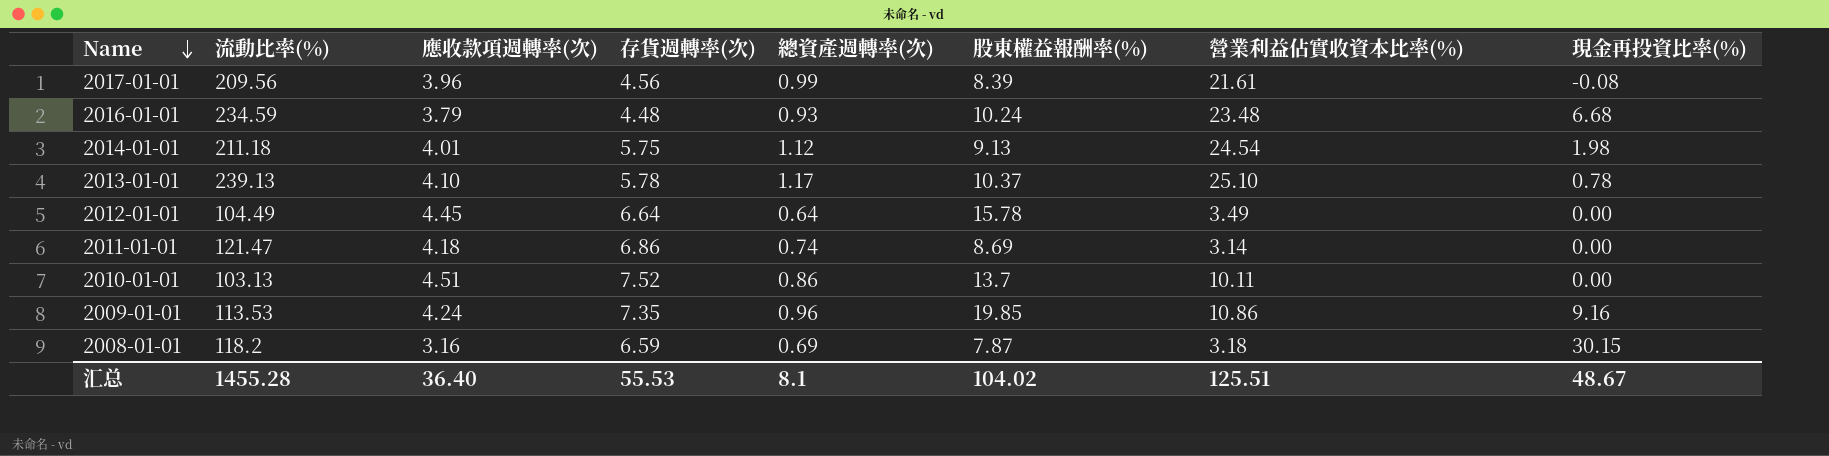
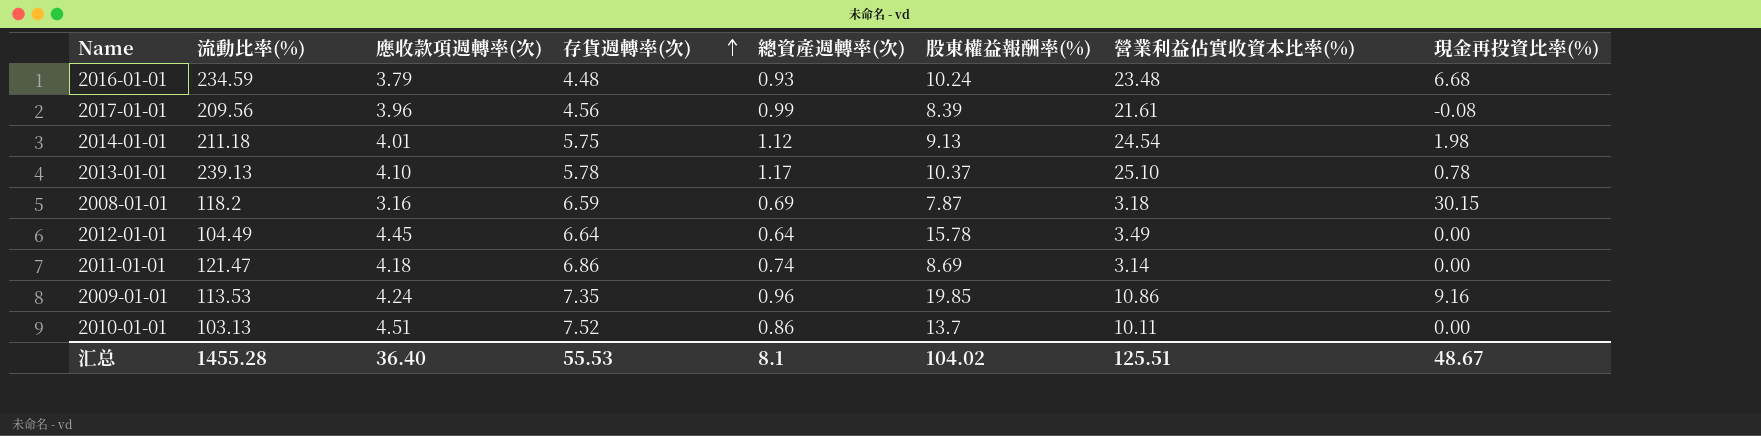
row order: Name descending -> 存貨週轉率(次) ascending

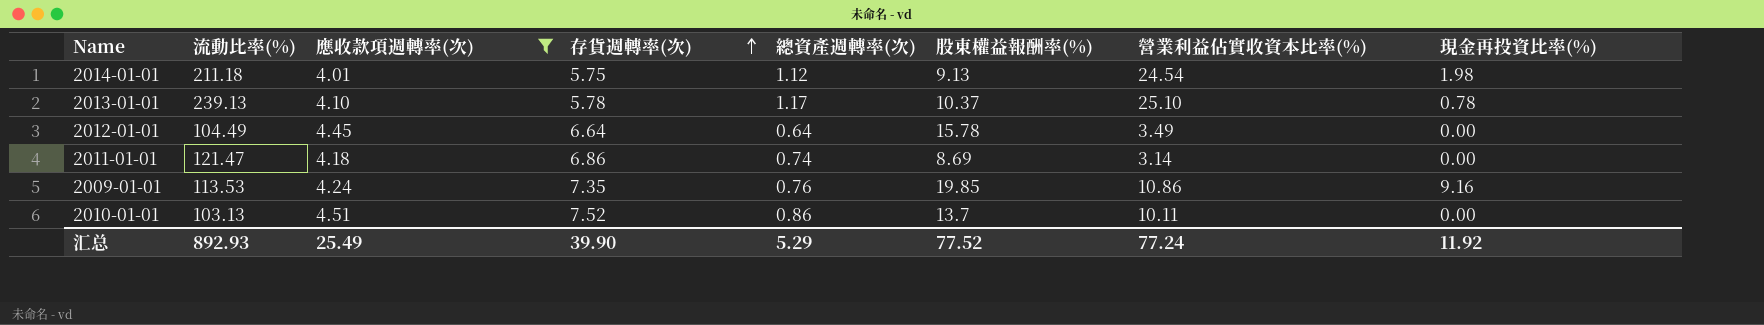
filter: none -> 應收款項週轉率(次) >= 4.01
2009-01-01 | 總資產週轉率(次): 0.96 -> 0.76
汇总 | 流動比率(%): 1455.28 -> 892.93
汇总 | 應收款項週轉率(次): 36.40 -> 25.49
汇总 | 存貨週轉率(次): 55.53 -> 39.90
汇总 | 總資產週轉率(次): 8.1 -> 5.29
汇总 | 股東權益報酬率(%): 104.02 -> 77.52
汇总 | 營業利益佔實收資本比率(%): 125.51 -> 77.24
汇总 | 現金再投資比率(%): 48.67 -> 11.92

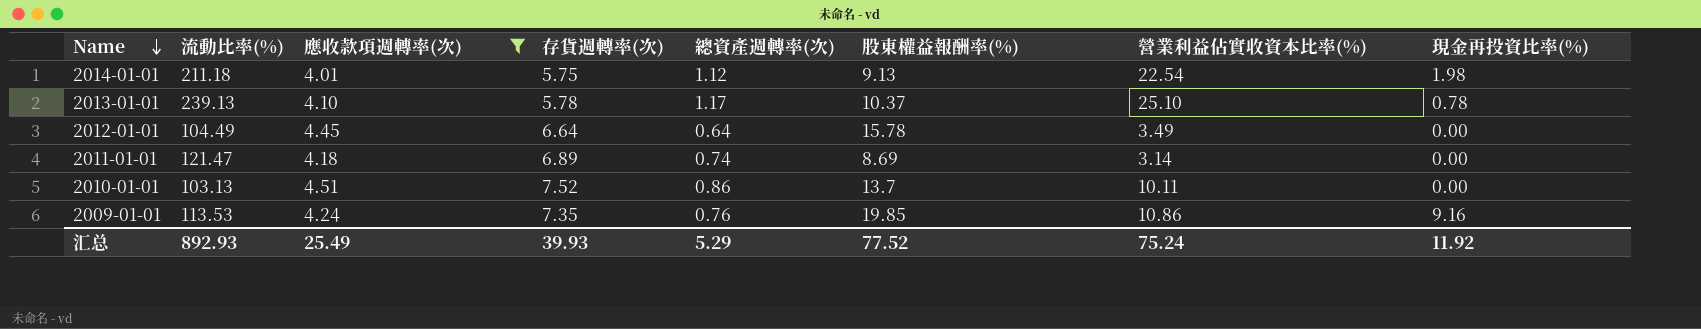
row order: 存貨週轉率(次) ascending -> Name descending
2014-01-01 | 營業利益佔實收資本比率(%): 24.54 -> 22.54
2011-01-01 | 存貨週轉率(次): 6.86 -> 6.89
汇总 | 存貨週轉率(次): 39.90 -> 39.93
汇总 | 營業利益佔實收資本比率(%): 77.24 -> 75.24

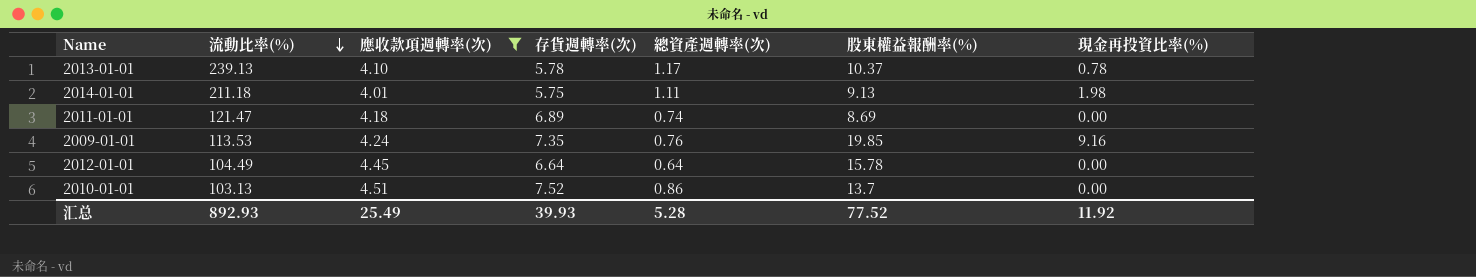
row order: Name descending -> 流動比率(%) descending
column 營業利益佔實收資本比率(%) | position: 7 -> none
2014-01-01 | 總資產週轉率(次): 1.12 -> 1.11
汇总 | 總資產週轉率(次): 5.29 -> 5.28

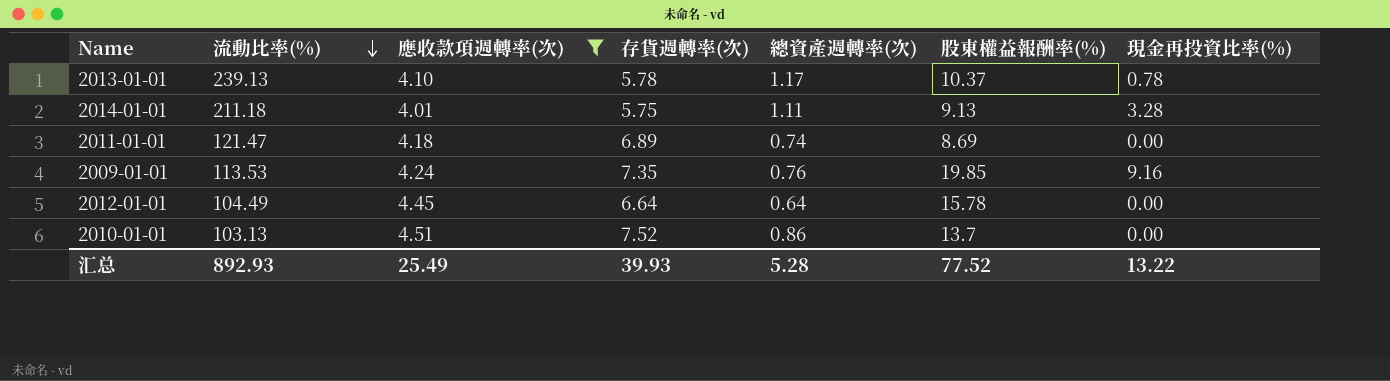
2014-01-01 | 現金再投資比率(%): 1.98 -> 3.28
汇总 | 現金再投資比率(%): 11.92 -> 13.22

